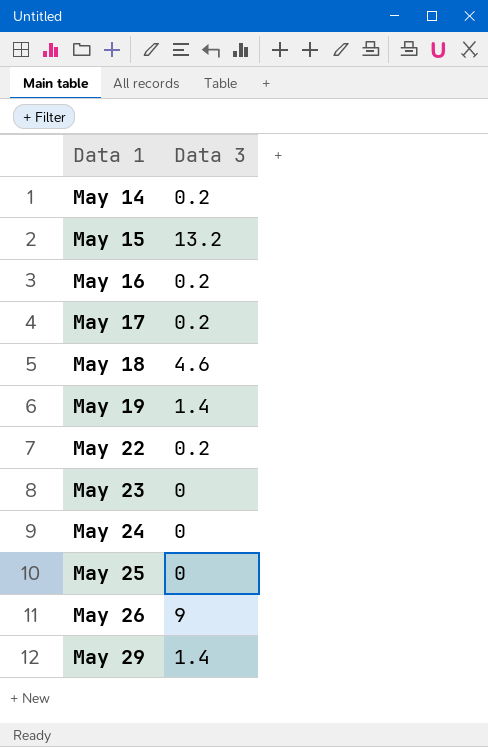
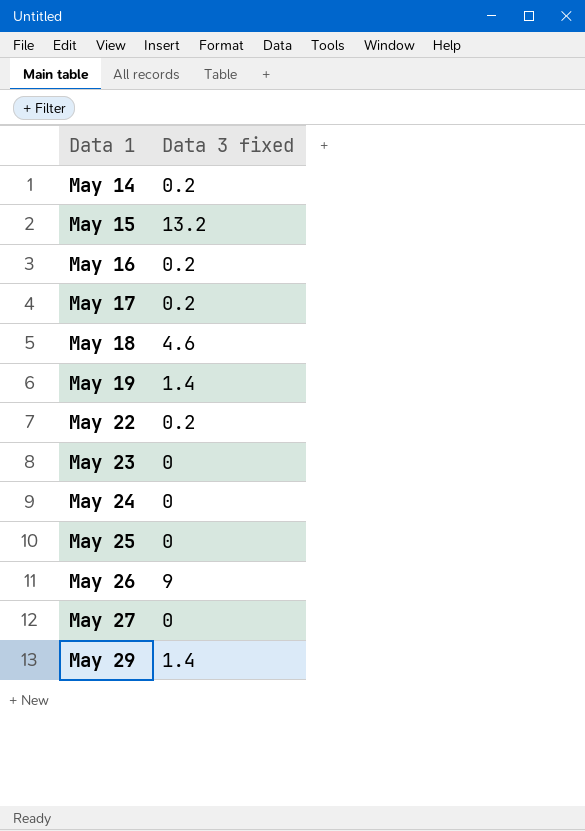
column name: Data 3 -> Data 3 fixed
row May 27: none -> 0

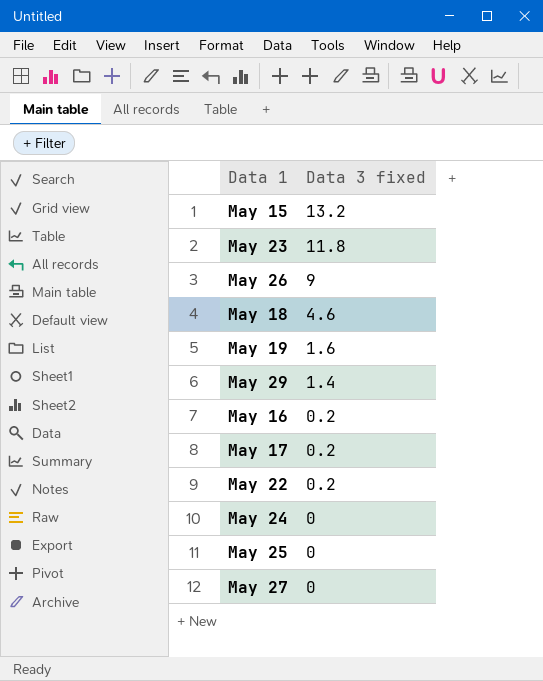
row order: Data 1 ascending -> Data 3 fixed descending
row May 14: 0.2 -> none
May 23 | Data 3 fixed: 0 -> 11.8
May 19 | Data 3 fixed: 1.4 -> 1.6

